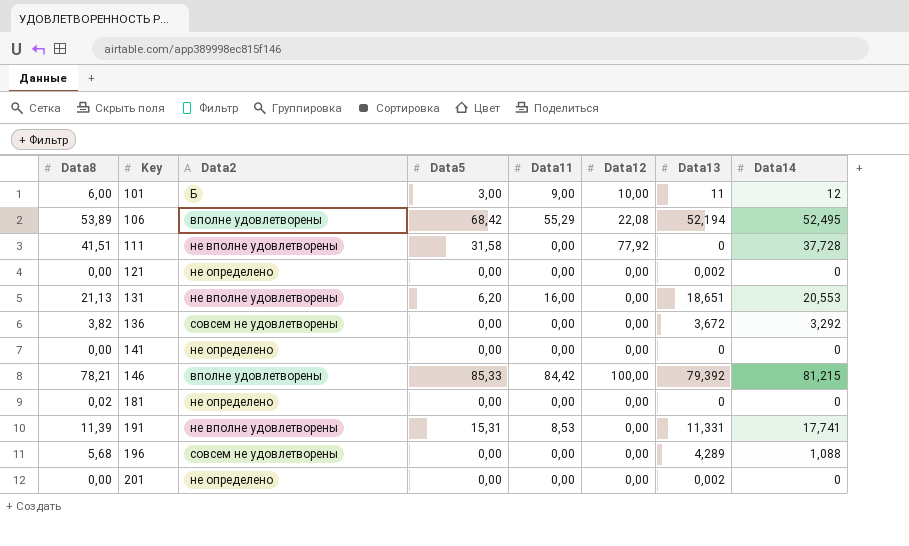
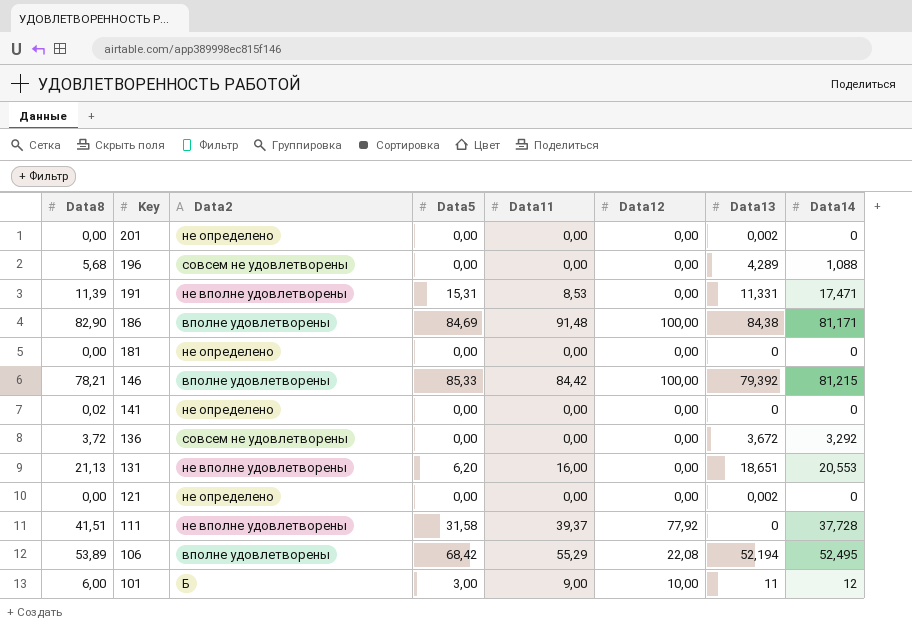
row order: Key ascending -> Key descending
191 | Data14: 17,741 -> 17,471
row 186: none -> 82,90 | вполне удовлетворены | 84,69 | 91,48 | 100,00 | 84,38 | 81,171
181 | Data8: 0,02 -> 0,00
141 | Data8: 0,00 -> 0,02
136 | Data8: 3,82 -> 3,72
111 | Data11: 0,00 -> 39,37

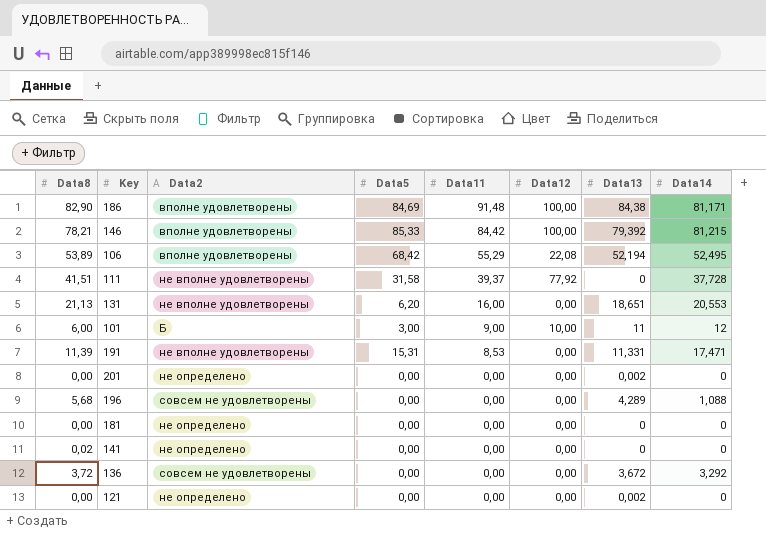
row order: Key descending -> Data11 descending

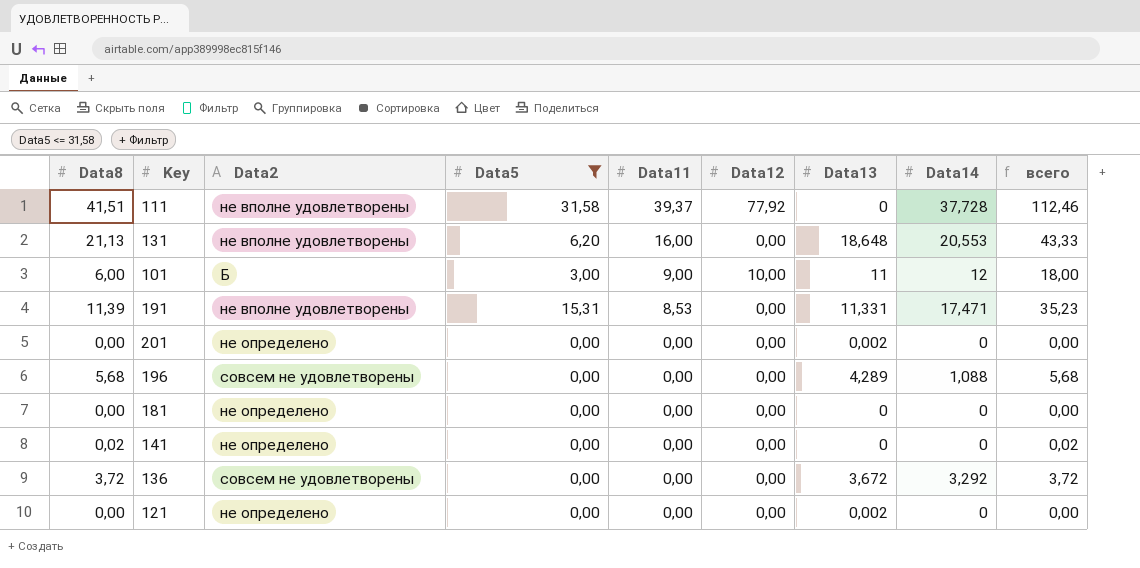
filter: none -> Data5 <= 31,58
column всего | formula: none -> [Data8] + [Data5] + [Data11]
131 | Data13: 18,651 -> 18,648

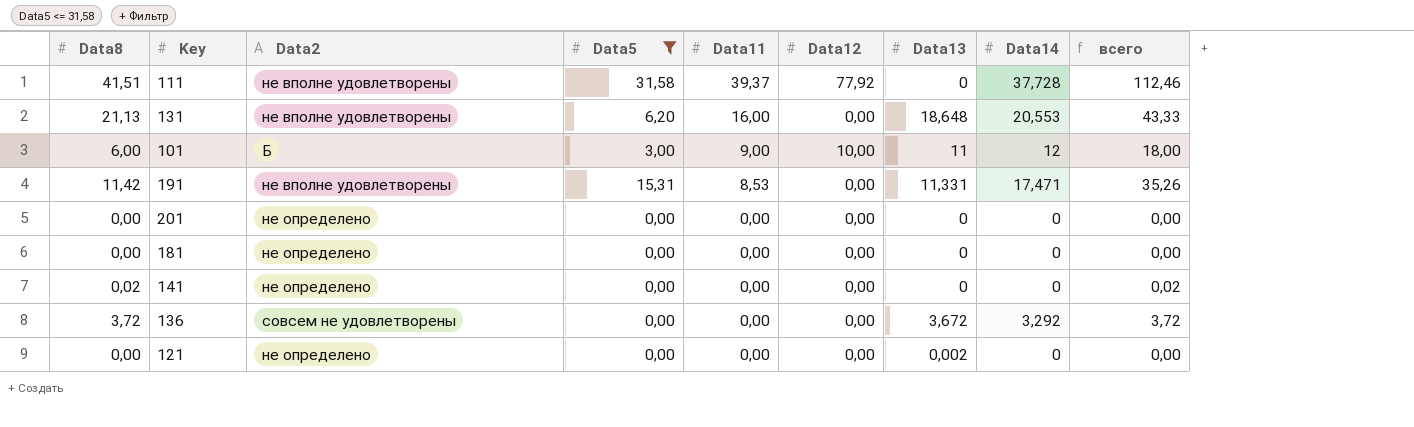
row 196: 5,68 | совсем не удовлетворены | 0,00 | 0,00 | 0,00 | 4,289 | 1,088 | 5,68 -> none
191 | Data8: 11,39 -> 11,42
191 | всего: 35,23 -> 35,26
201 | Data13: 0,002 -> 0

